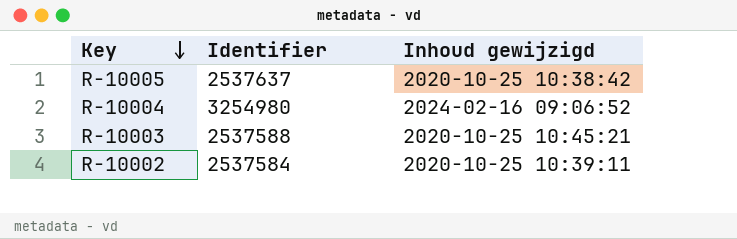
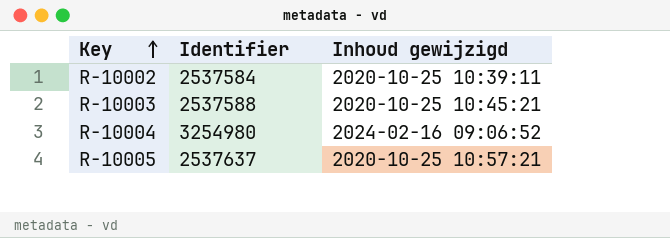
row order: Key descending -> Key ascending
R-10005 | Inhoud gewijzigd: 2020-10-25 10:38:42 -> 2020-10-25 10:57:21

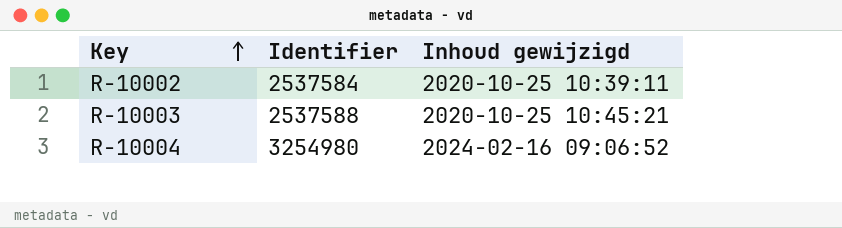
row R-10005: 2537637 | 2020-10-25 10:57:21 -> none

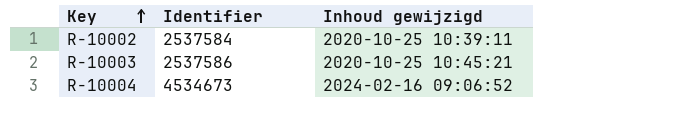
R-10003 | Identifier: 2537588 -> 2537586
R-10004 | Identifier: 3254980 -> 4534673

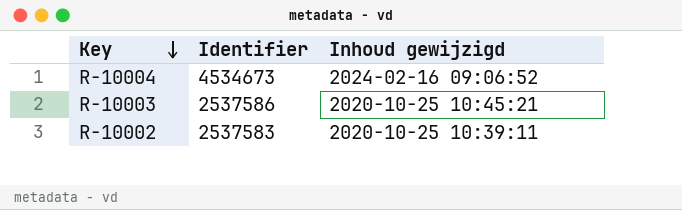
row order: Key ascending -> Key descending
R-10002 | Identifier: 2537584 -> 2537583

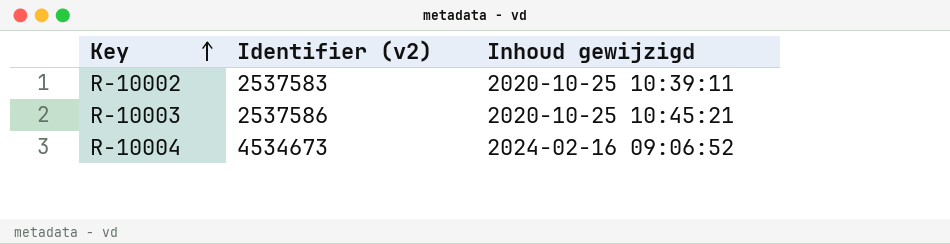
row order: Key descending -> Key ascending
column name: Identifier -> Identifier (v2)

